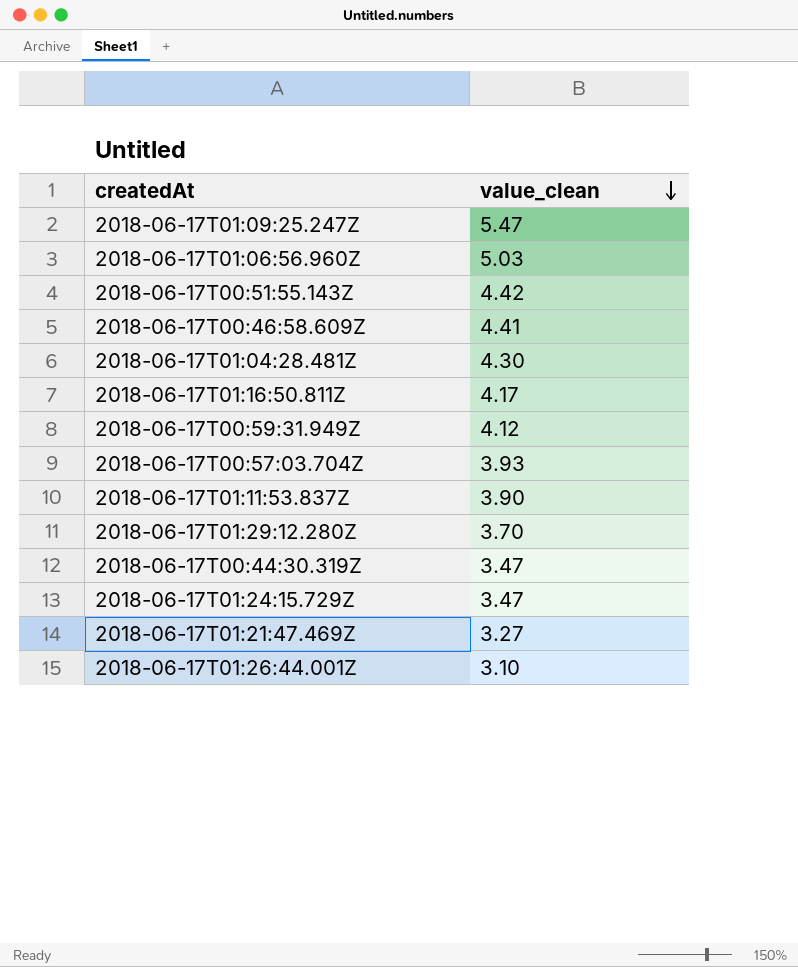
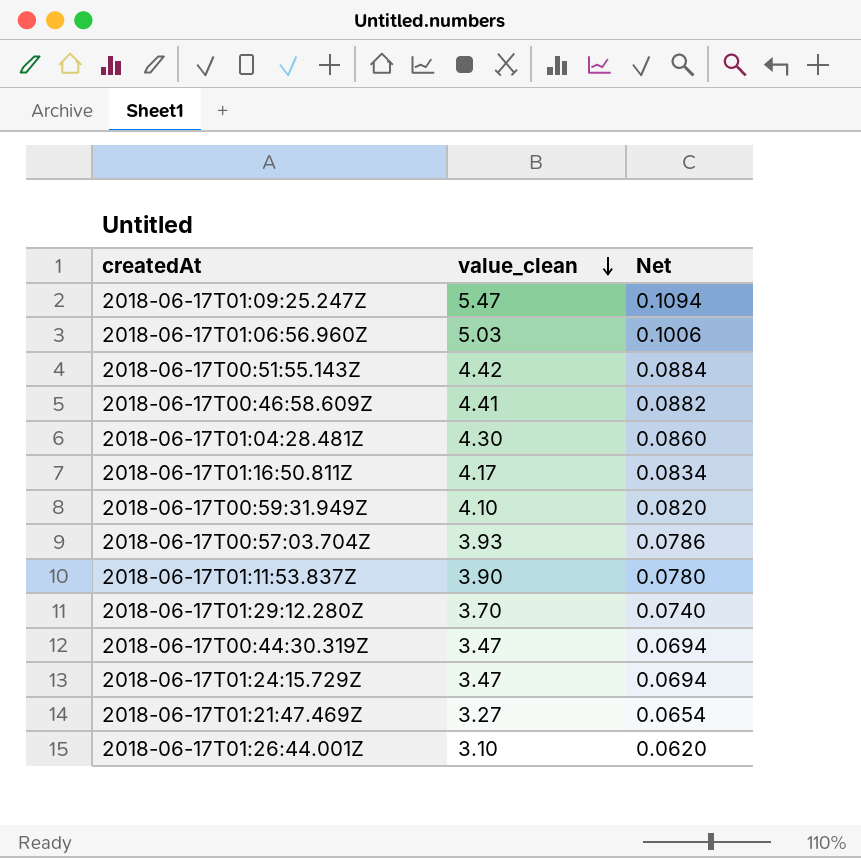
column Net | formula: none -> [value_clean] * 0.02
2018-06-17T00:59:31.949Z | value_clean: 4.12 -> 4.10

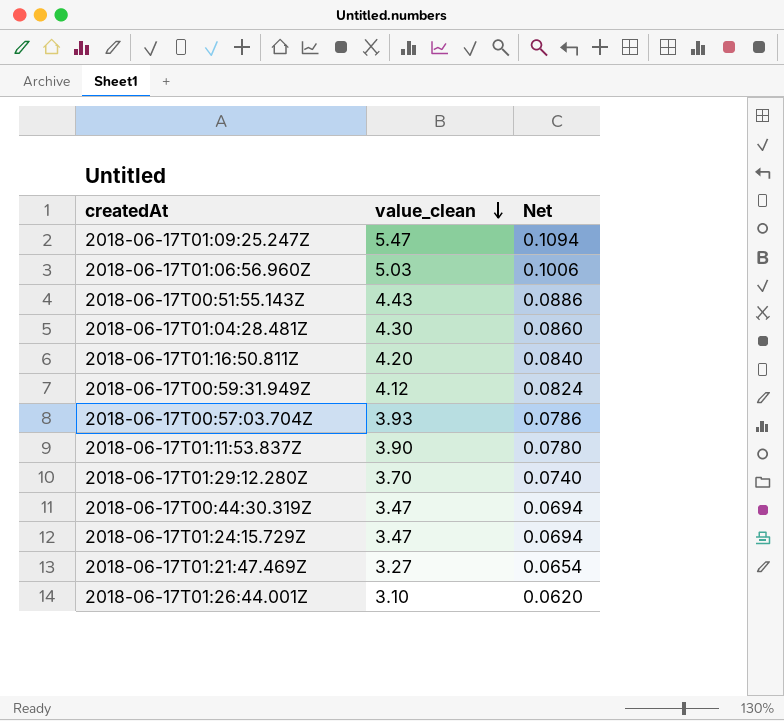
row 2018-06-17T00:46:58.609Z: 4.41 | 0.0882 -> none
2018-06-17T00:51:55.143Z | value_clean: 4.42 -> 4.43
2018-06-17T00:51:55.143Z | Net: 0.0884 -> 0.0886
2018-06-17T01:16:50.811Z | value_clean: 4.17 -> 4.20
2018-06-17T01:16:50.811Z | Net: 0.0834 -> 0.0840
2018-06-17T00:59:31.949Z | value_clean: 4.10 -> 4.12
2018-06-17T00:59:31.949Z | Net: 0.0820 -> 0.0824

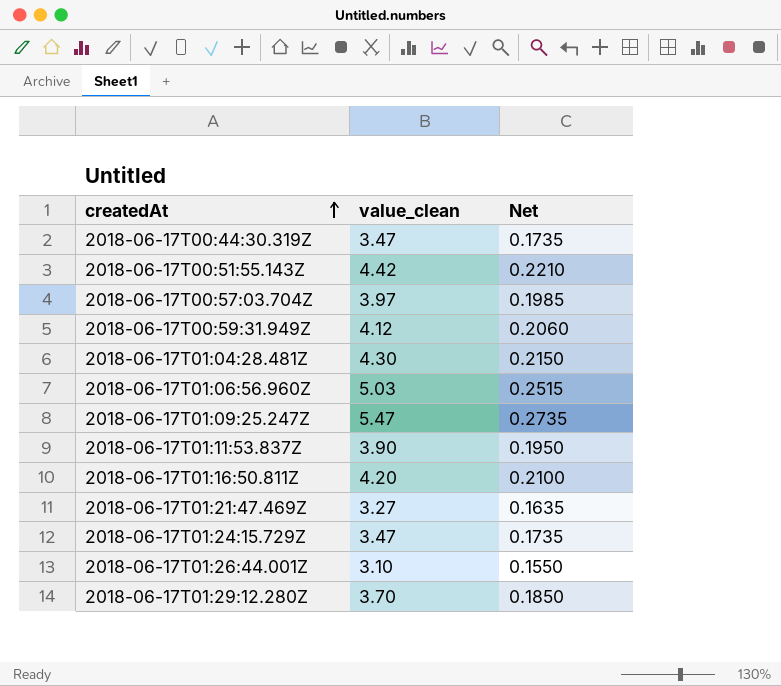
row order: value_clean descending -> createdAt ascending
column Net | formula: [value_clean] * 0.02 -> [value_clean] * 0.05
2018-06-17T00:51:55.143Z | value_clean: 4.43 -> 4.42
2018-06-17T00:57:03.704Z | value_clean: 3.93 -> 3.97

